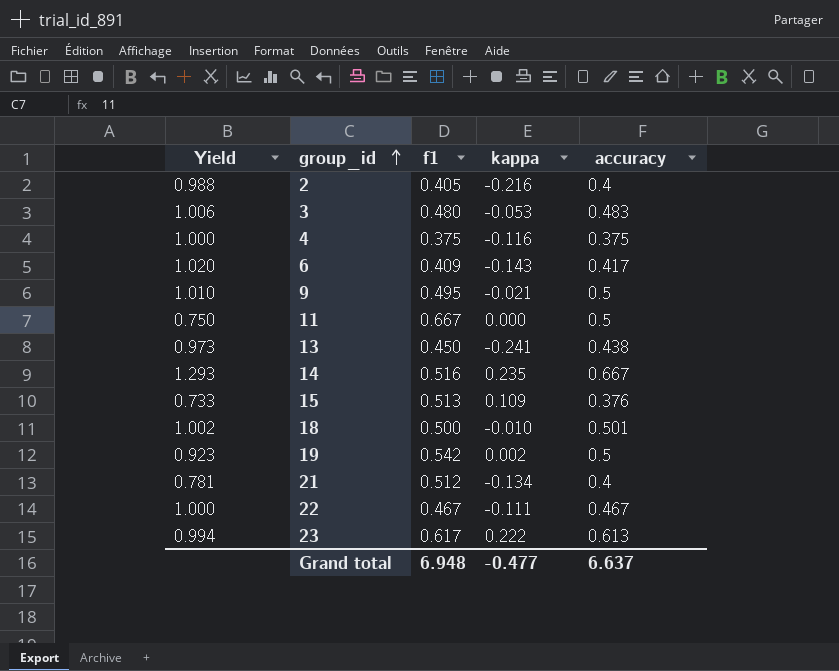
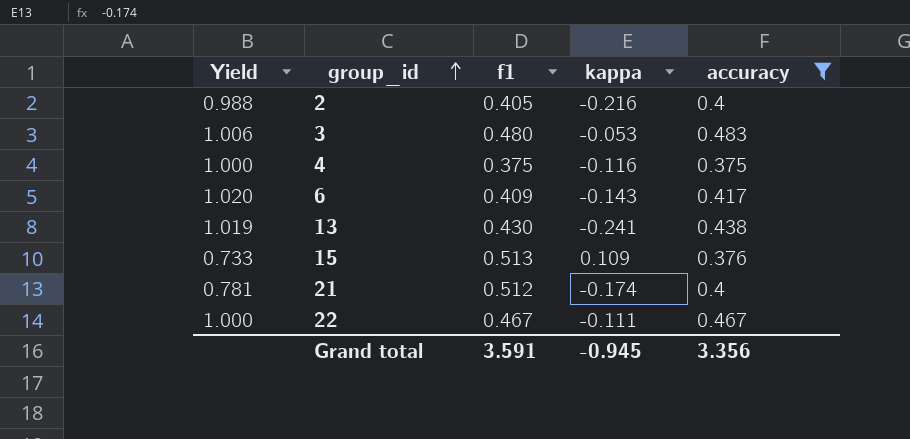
filter: none -> accuracy <= 0.483
13 | Yield: 0.973 -> 1.019
13 | f1: 0.450 -> 0.430
21 | kappa: -0.134 -> -0.174
Grand total | f1: 6.948 -> 3.591
Grand total | kappa: -0.477 -> -0.945
Grand total | accuracy: 6.637 -> 3.356

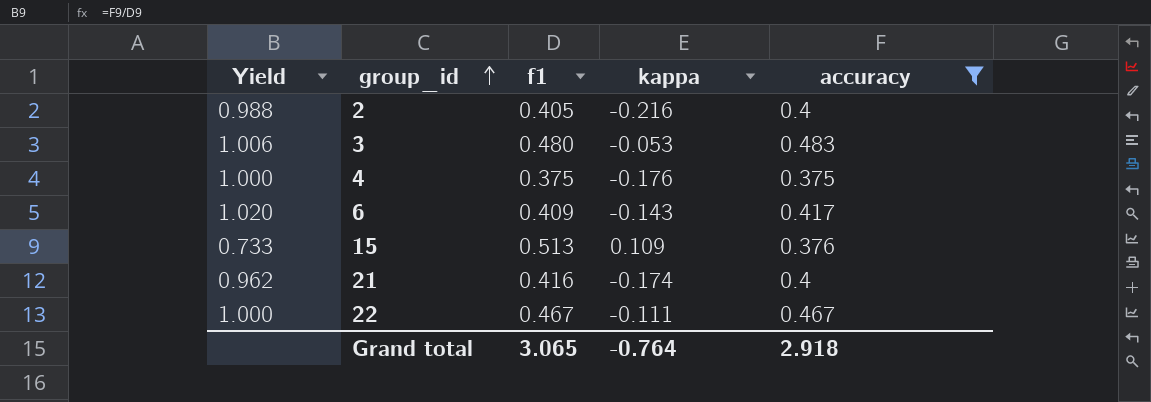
row 13: 1.019 | 0.430 | -0.241 | 0.438 -> none
4 | kappa: -0.116 -> -0.176
21 | Yield: 0.781 -> 0.962
21 | f1: 0.512 -> 0.416
Grand total | f1: 3.591 -> 3.065
Grand total | kappa: -0.945 -> -0.764
Grand total | accuracy: 3.356 -> 2.918

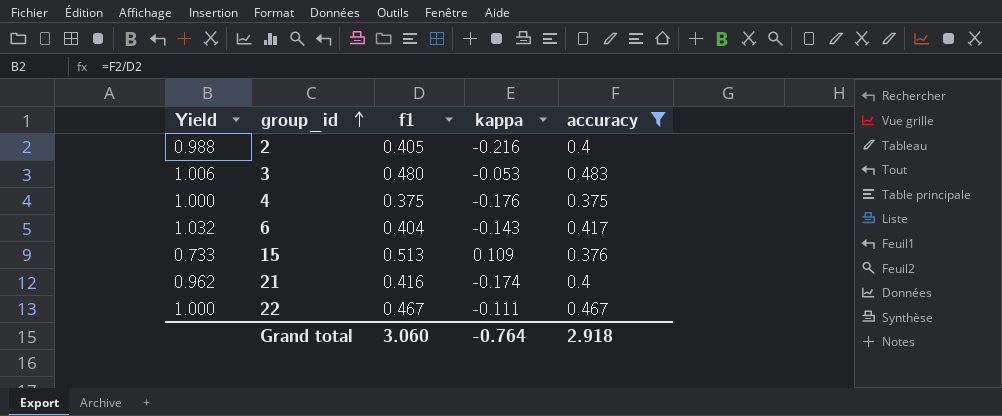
6 | Yield: 1.020 -> 1.032
6 | f1: 0.409 -> 0.404
Grand total | f1: 3.065 -> 3.060

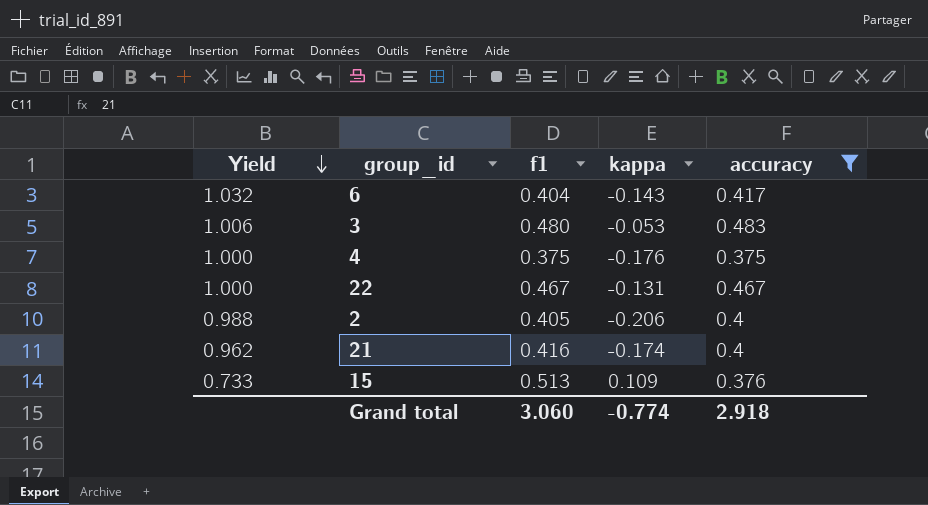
row order: group_id ascending -> Yield descending
22 | kappa: -0.111 -> -0.131
2 | kappa: -0.216 -> -0.206
Grand total | kappa: -0.764 -> -0.774

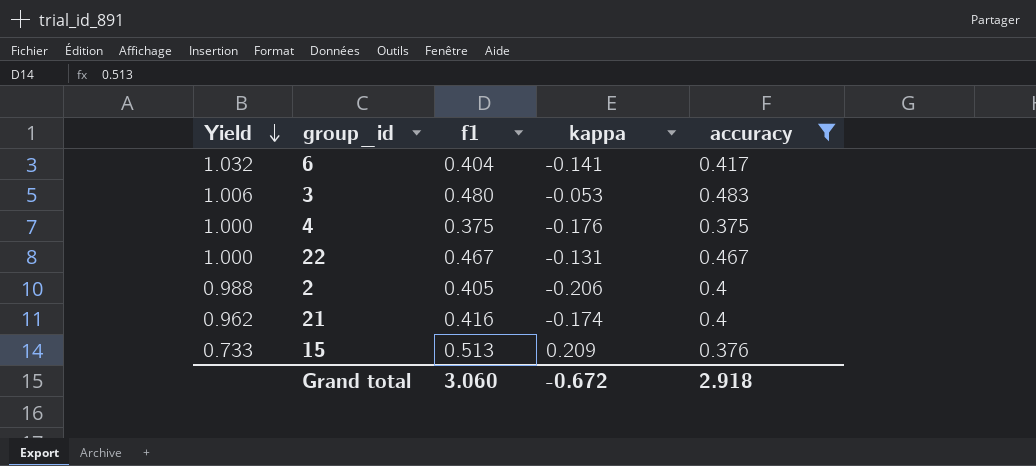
6 | kappa: -0.143 -> -0.141
15 | kappa: 0.109 -> 0.209
Grand total | kappa: -0.774 -> -0.672

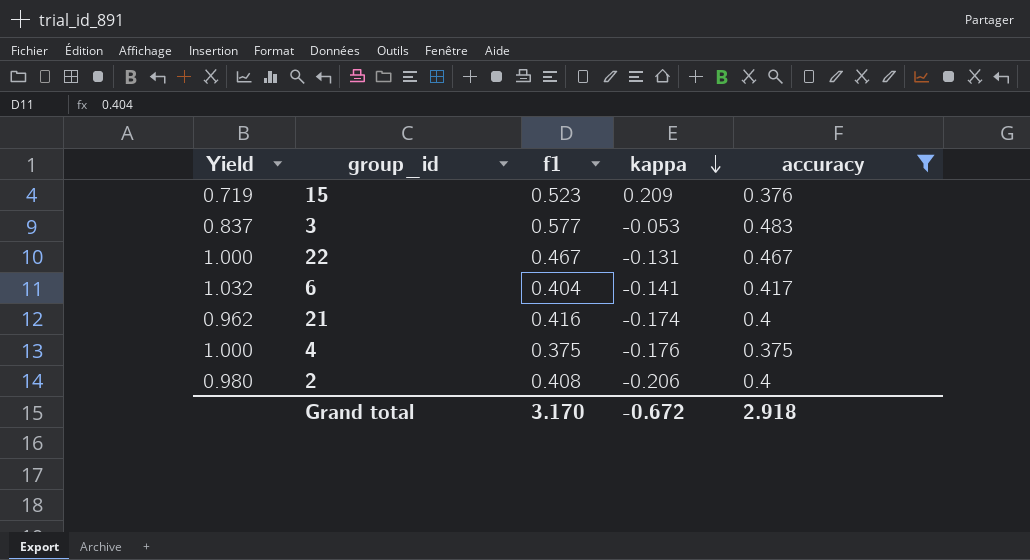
row order: Yield descending -> kappa descending
15 | Yield: 0.733 -> 0.719
15 | f1: 0.513 -> 0.523
3 | Yield: 1.006 -> 0.837
3 | f1: 0.480 -> 0.577
2 | Yield: 0.988 -> 0.980
2 | f1: 0.405 -> 0.408
Grand total | f1: 3.060 -> 3.170

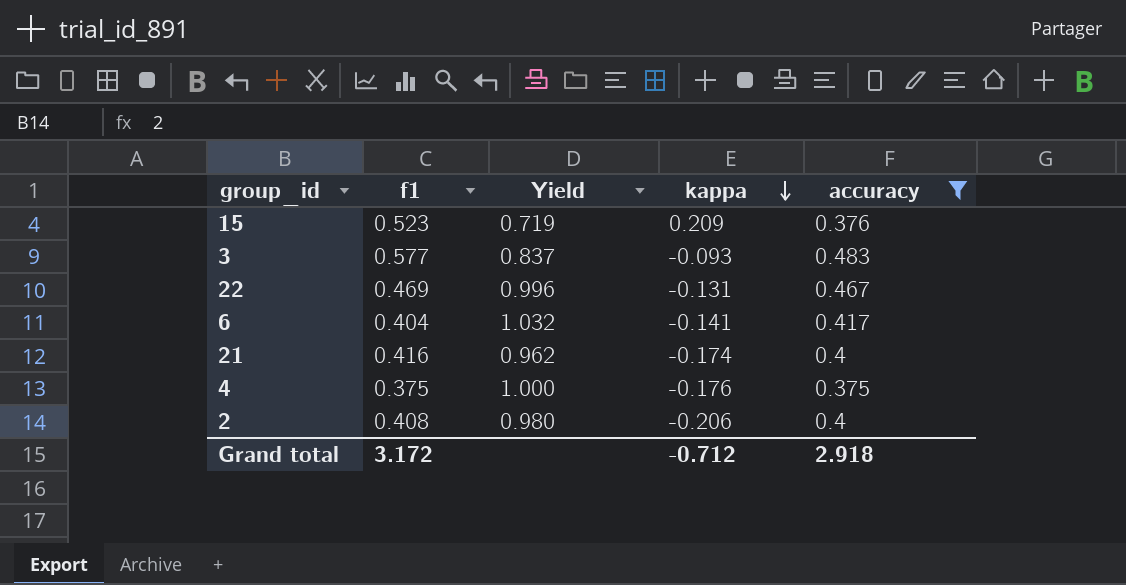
column Yield | position: 1 -> 3
3 | kappa: -0.053 -> -0.093
22 | f1: 0.467 -> 0.469
22 | Yield: 1.000 -> 0.996
Grand total | f1: 3.170 -> 3.172
Grand total | kappa: -0.672 -> -0.712

